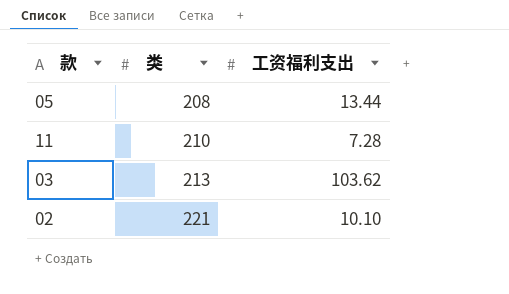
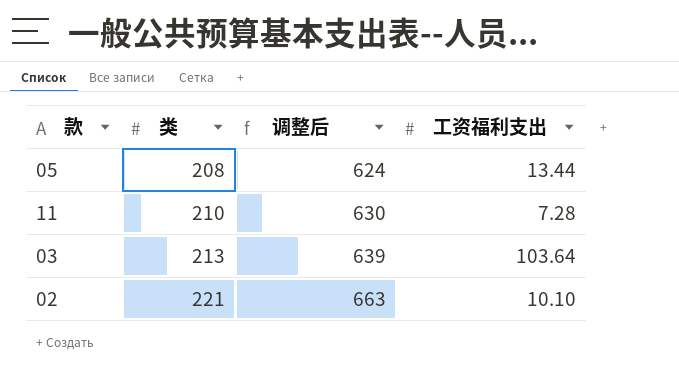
column 调整后 | formula: none -> [类] * 3
03 | 工资福利支出: 103.62 -> 103.64

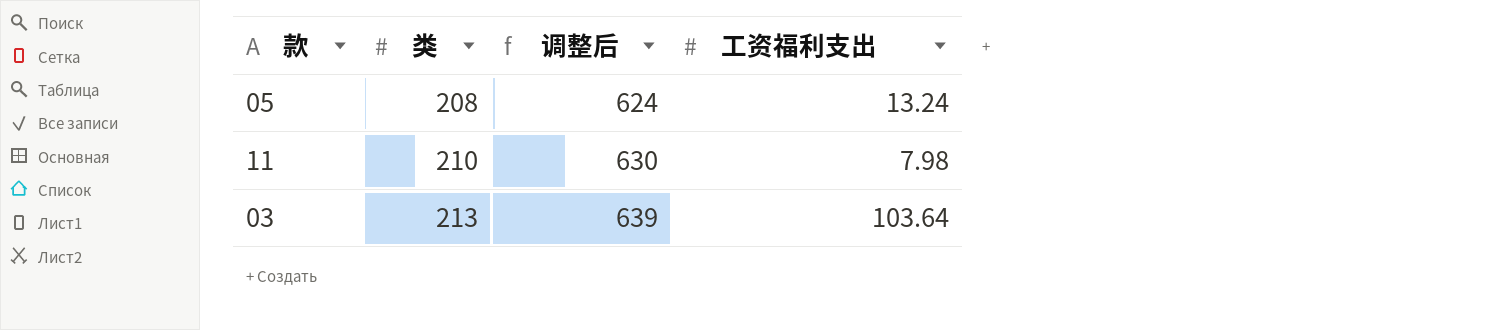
row 02: 221 | 663 | 10.10 -> none
05 | 工资福利支出: 13.44 -> 13.24
11 | 工资福利支出: 7.28 -> 7.98

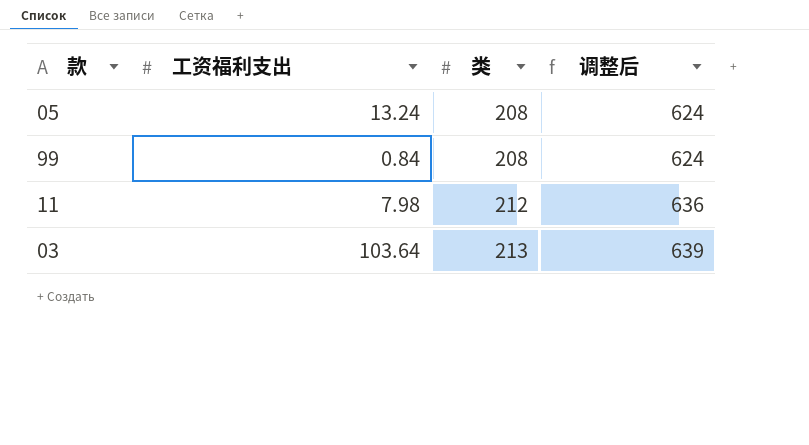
column 工资福利支出 | position: 4 -> 2
row 99: none -> 0.84 | 208 | 624
11 | 类: 210 -> 212
11 | 调整后: 630 -> 636

